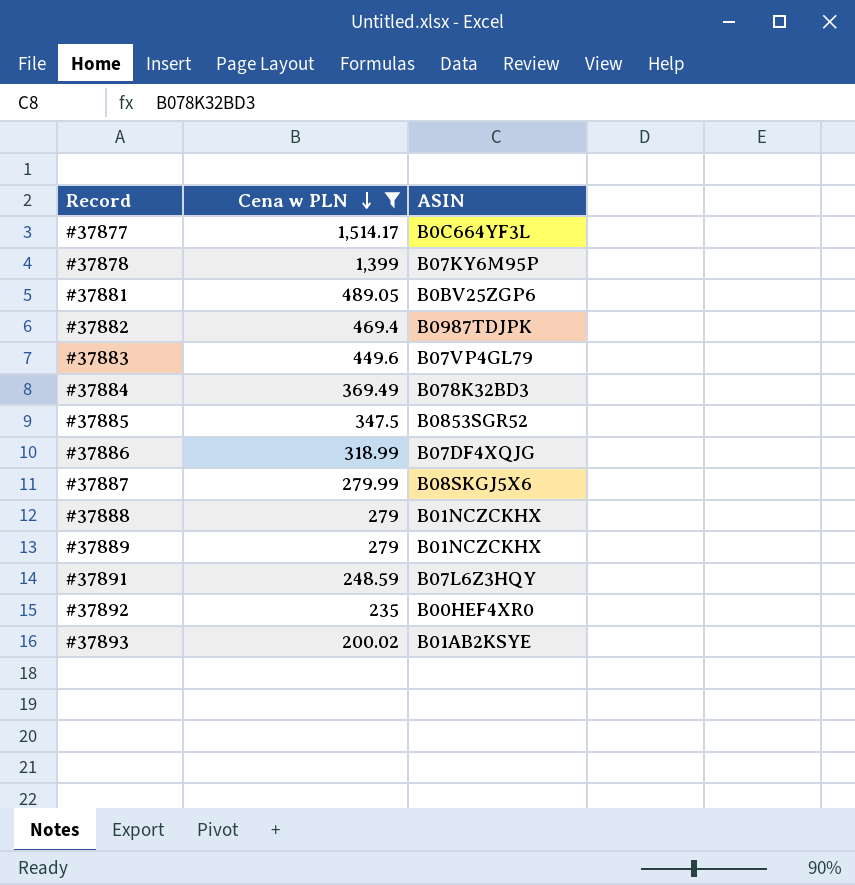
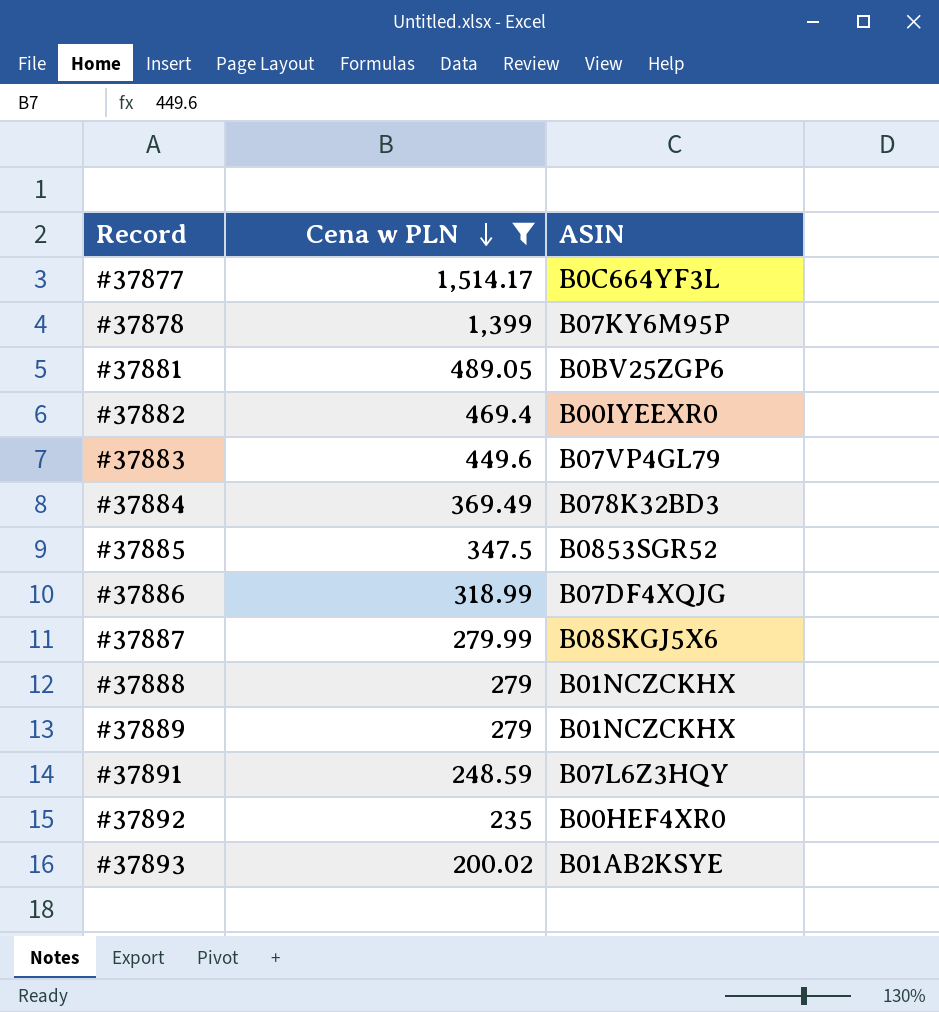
#37882 | ASIN: B0987TDJPK -> B00IYEEXR0

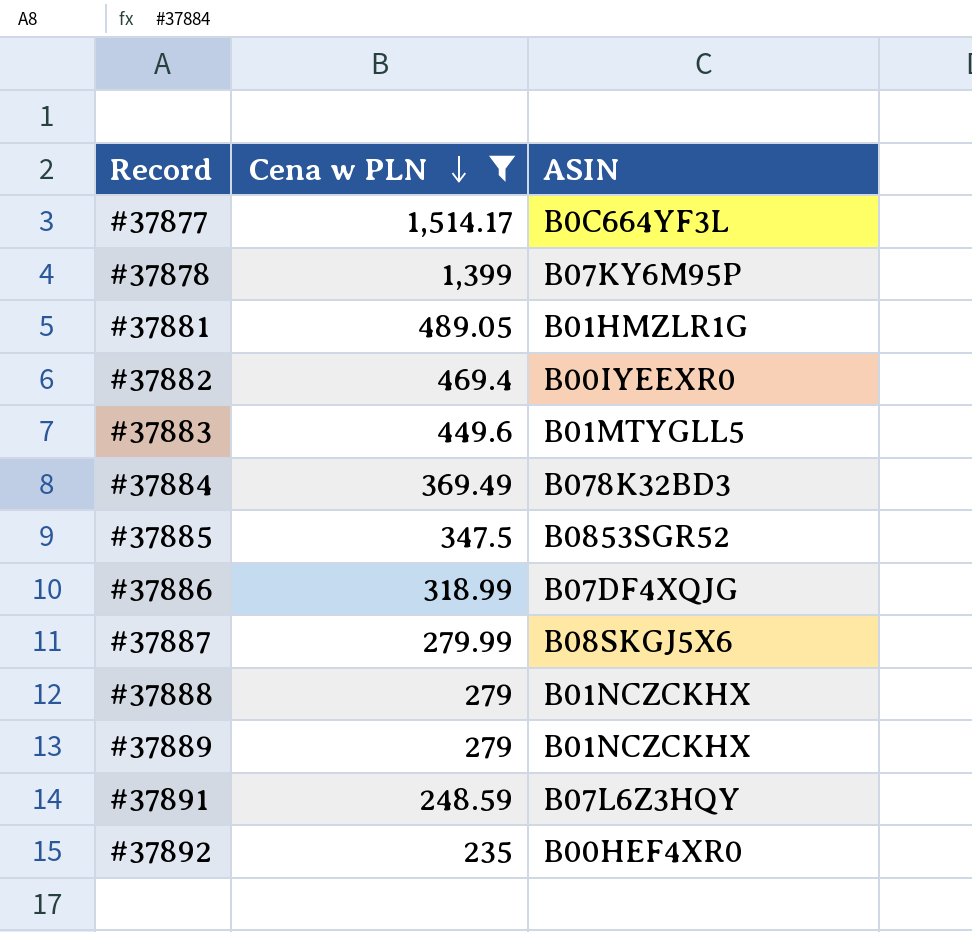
row #37893: 200.02 | B01AB2KSYE -> none
#37881 | ASIN: B0BV25ZGP6 -> B01HMZLR1G
#37883 | ASIN: B07VP4GL79 -> B01MTYGLL5

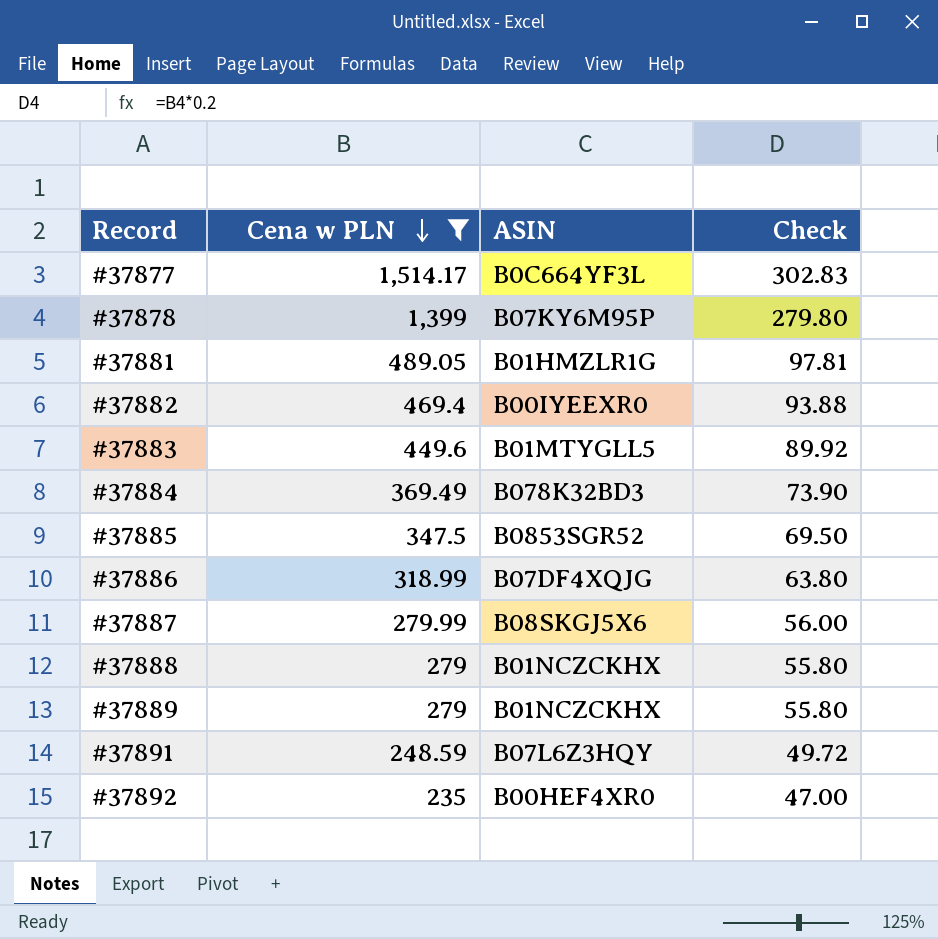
column Check | formula: none -> [Cena w PLN] * 0.2

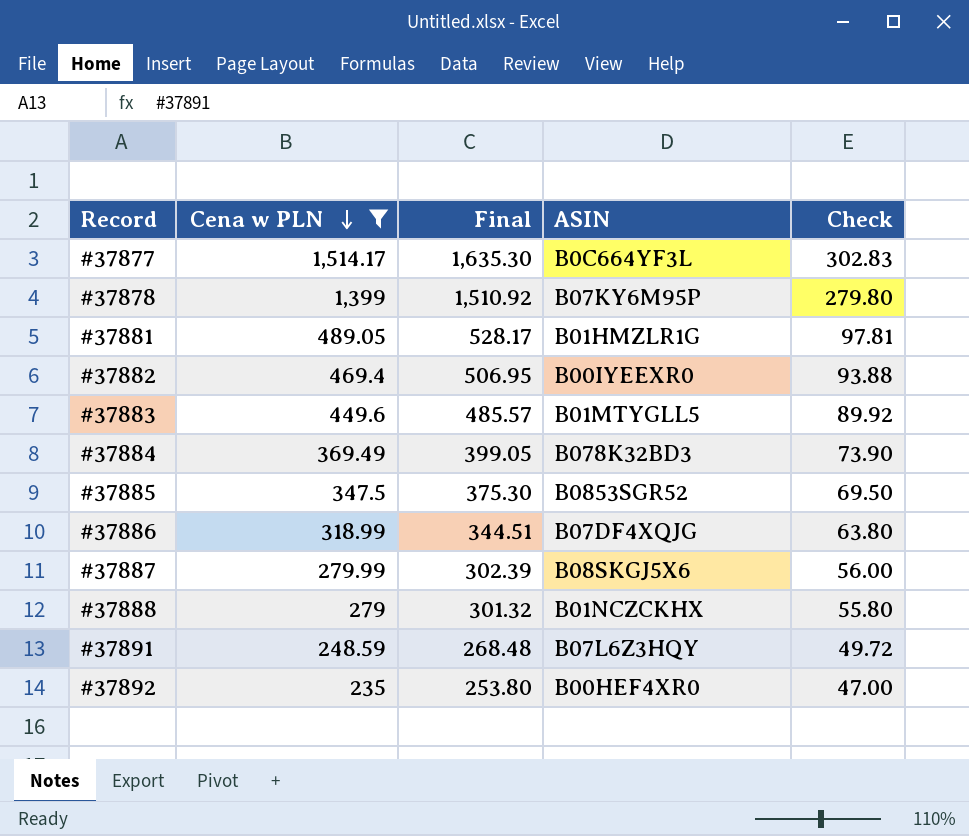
column Final | formula: none -> [Cena w PLN] * 1.08
row #37889: 279 | B01NCZCKHX | 55.80 -> none

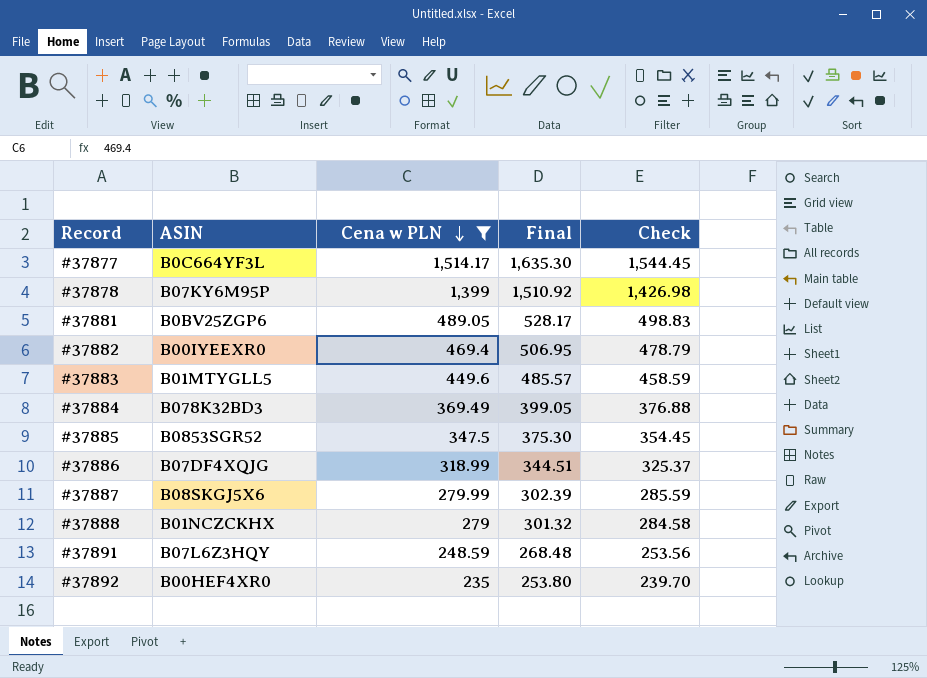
column ASIN | position: 4 -> 2
column Check | formula: [Cena w PLN] * 0.2 -> [Cena w PLN] * 1.02
#37881 | ASIN: B01HMZLR1G -> B0BV25ZGP6

